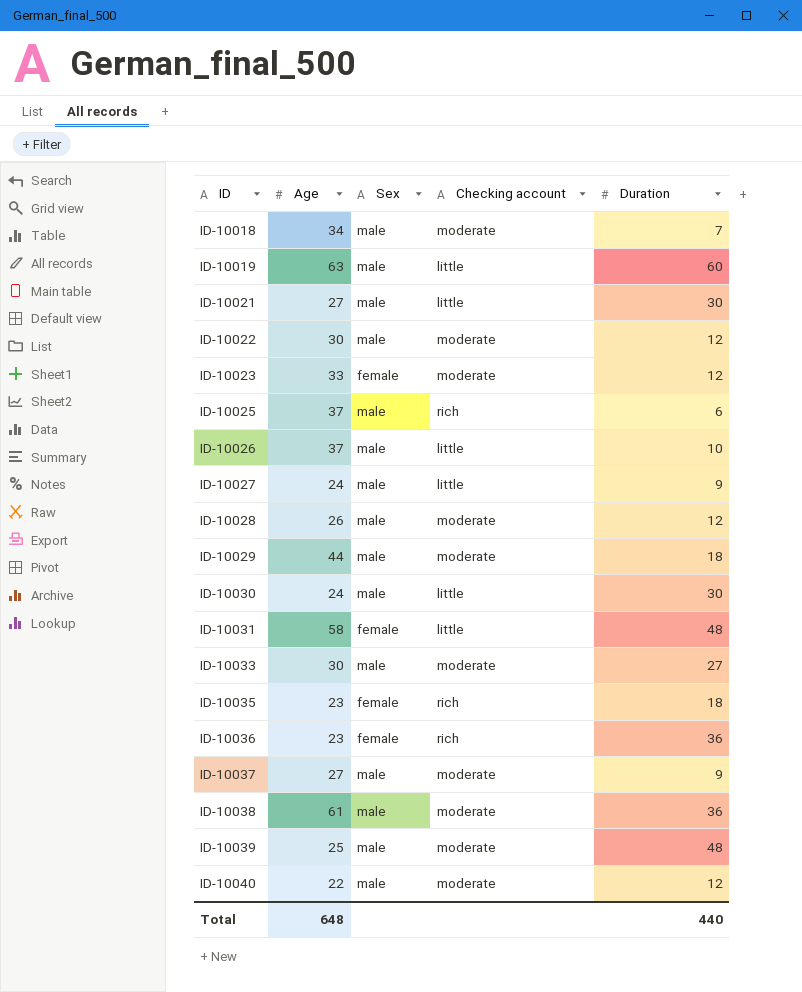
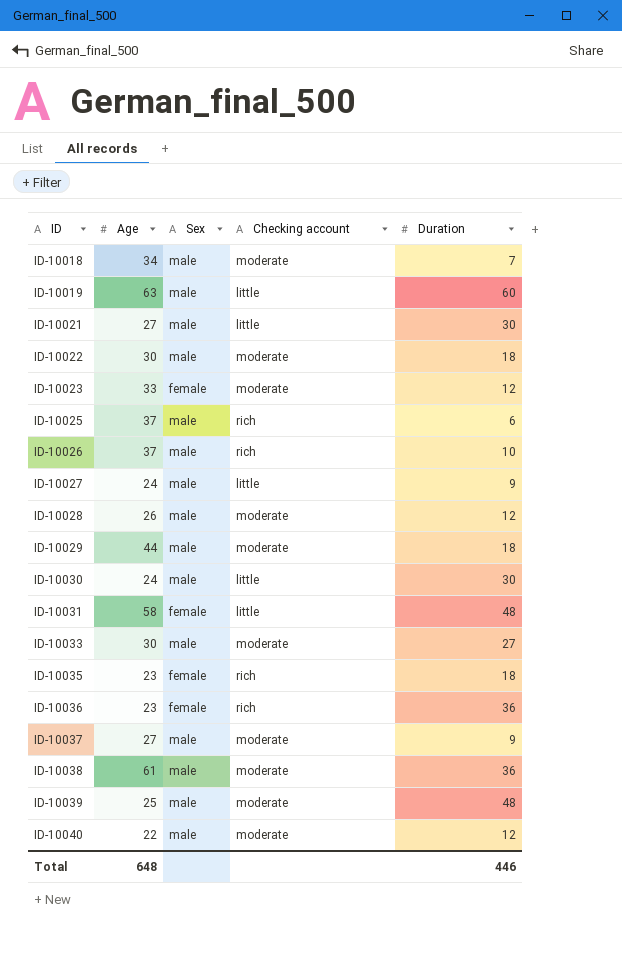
ID-10022 | Duration: 12 -> 18
ID-10026 | Checking account: little -> rich
Total | Duration: 440 -> 446

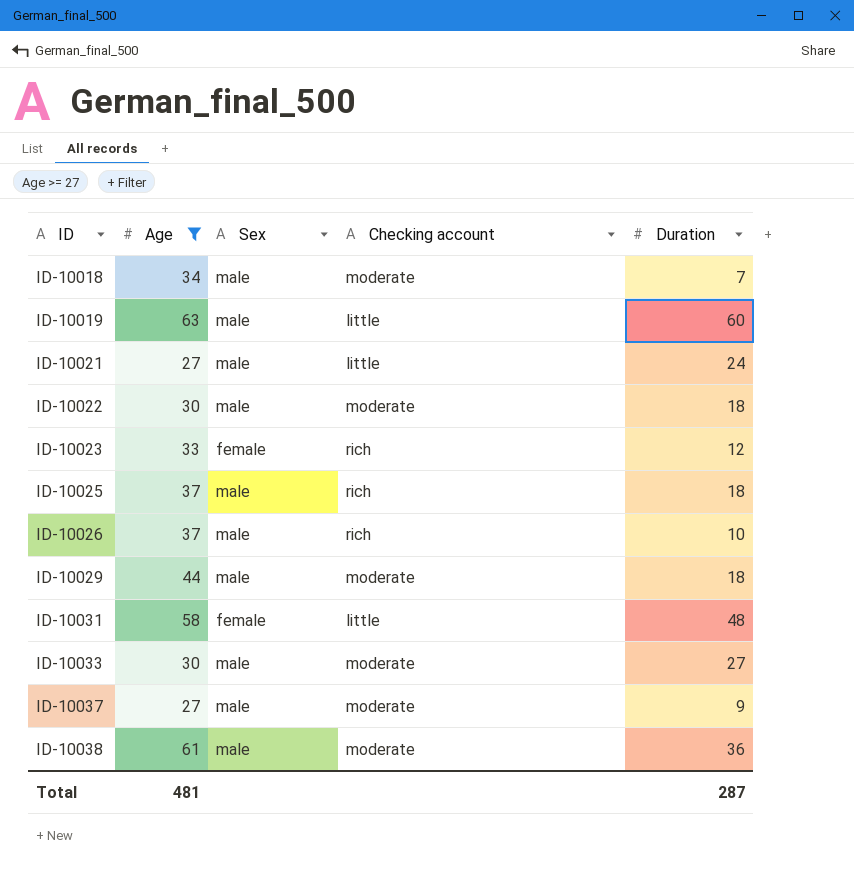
filter: none -> Age >= 27
ID-10021 | Duration: 30 -> 24
ID-10023 | Checking account: moderate -> rich
ID-10025 | Duration: 6 -> 18
Total | Age: 648 -> 481
Total | Duration: 446 -> 287

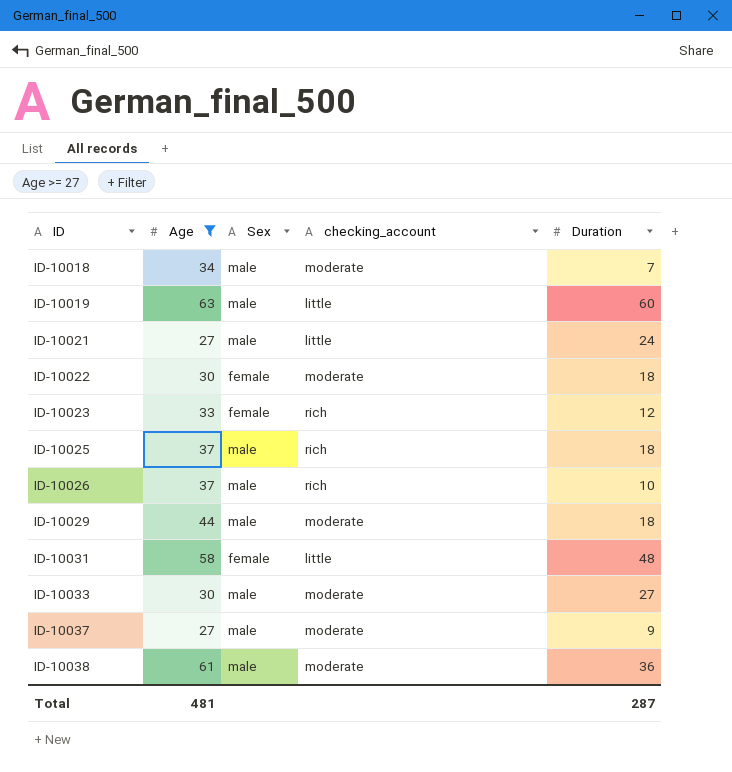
column name: Checking account -> checking_account
ID-10022 | Sex: male -> female

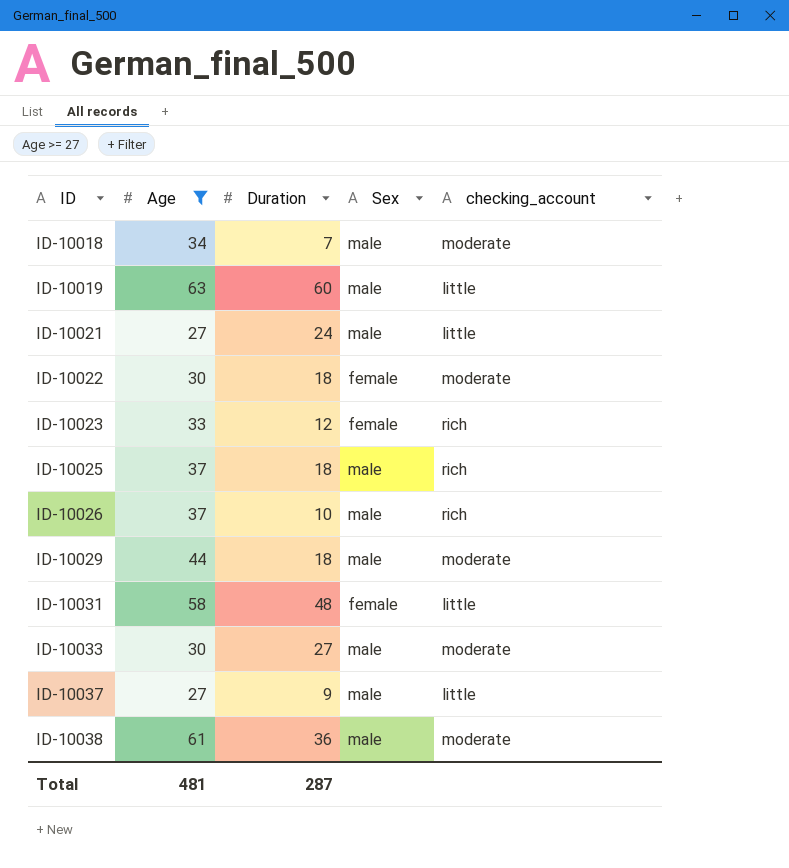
column Duration | position: 5 -> 3
ID-10037 | checking_account: moderate -> little

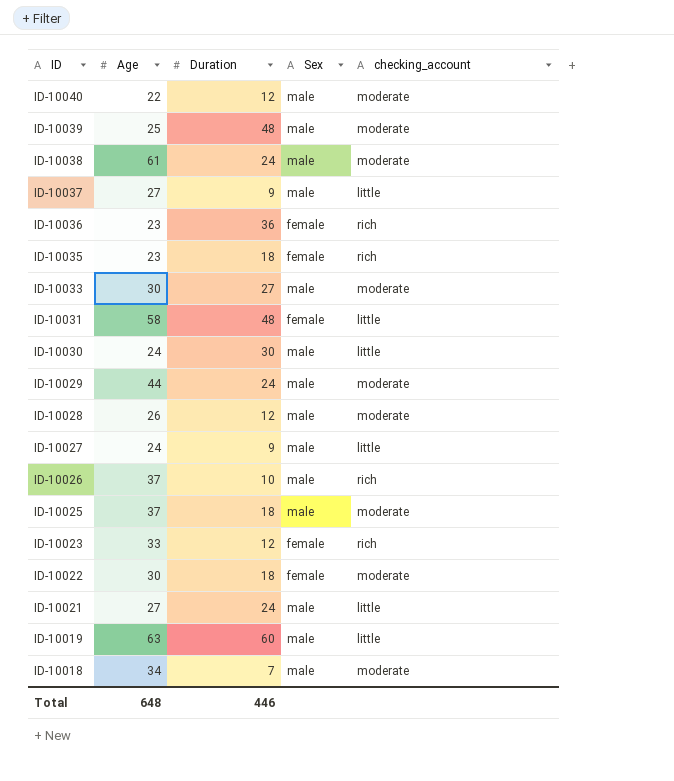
filter: Age >= 27 -> none
row order: ID ascending -> ID descending
ID-10038 | Duration: 36 -> 24
ID-10029 | Duration: 18 -> 24
ID-10025 | checking_account: rich -> moderate
Total | Age: 481 -> 648
Total | Duration: 287 -> 446

